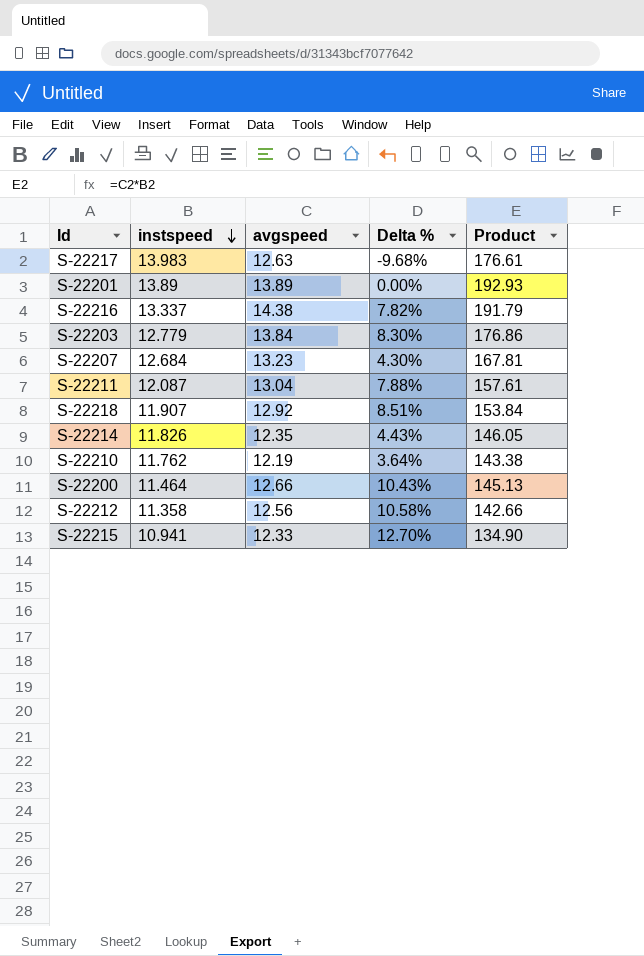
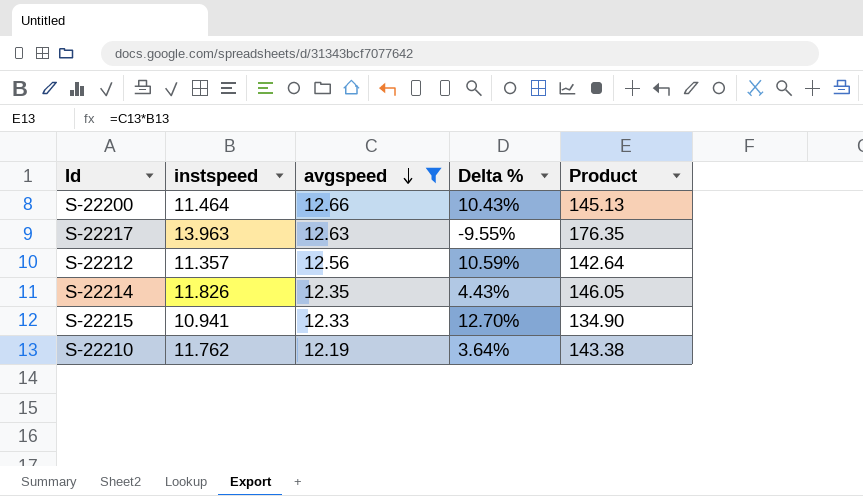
filter: none -> avgspeed <= 12.66
row order: instspeed descending -> avgspeed descending
S-22217 | instspeed: 13.983 -> 13.963
S-22217 | Delta %: -9.68% -> -9.55%
S-22217 | Product: 176.61 -> 176.35
S-22212 | instspeed: 11.358 -> 11.357
S-22212 | Delta %: 10.58% -> 10.59%
S-22212 | Product: 142.66 -> 142.64

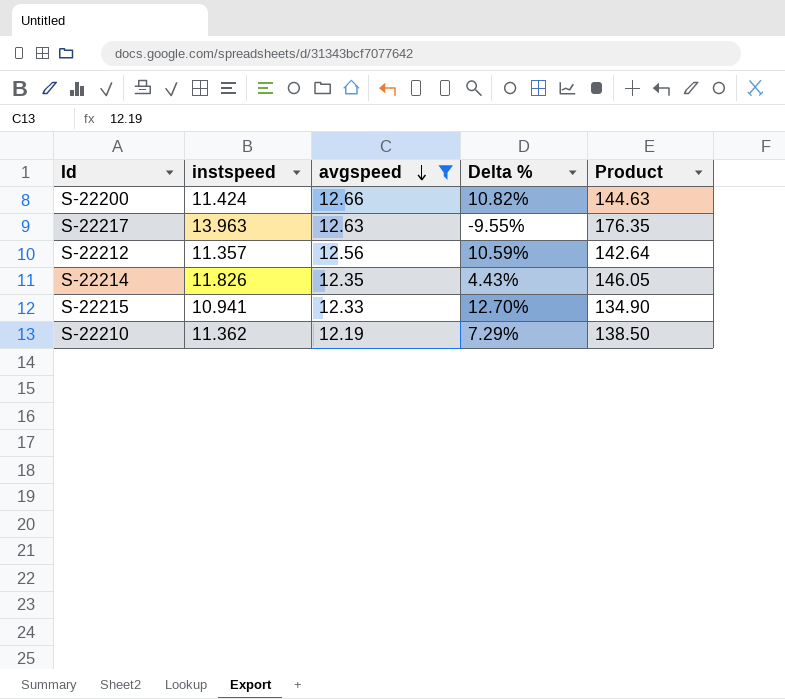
S-22200 | instspeed: 11.464 -> 11.424
S-22200 | Delta %: 10.43% -> 10.82%
S-22200 | Product: 145.13 -> 144.63
S-22210 | instspeed: 11.762 -> 11.362
S-22210 | Delta %: 3.64% -> 7.29%
S-22210 | Product: 143.38 -> 138.50

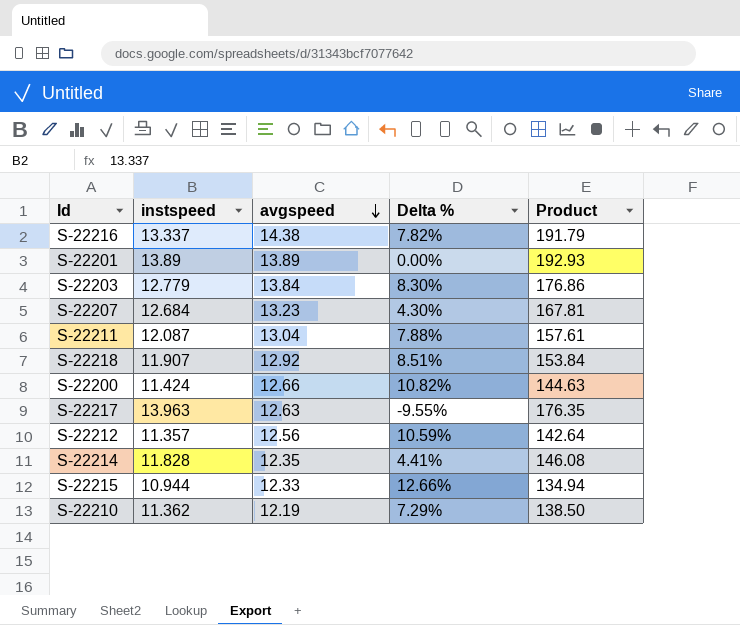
filter: avgspeed <= 12.66 -> none
S-22214 | instspeed: 11.826 -> 11.828
S-22214 | Delta %: 4.43% -> 4.41%
S-22214 | Product: 146.05 -> 146.08
S-22215 | instspeed: 10.941 -> 10.944
S-22215 | Delta %: 12.70% -> 12.66%
S-22215 | Product: 134.90 -> 134.94

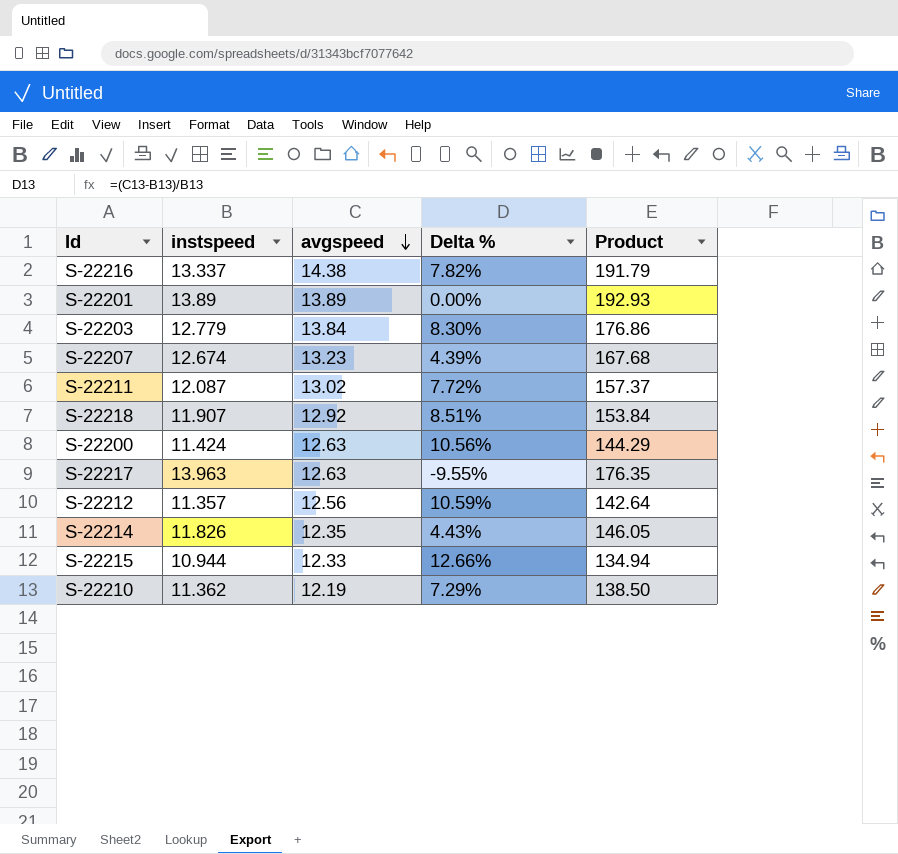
S-22207 | instspeed: 12.684 -> 12.674
S-22207 | Delta %: 4.30% -> 4.39%
S-22207 | Product: 167.81 -> 167.68
S-22211 | avgspeed: 13.04 -> 13.02
S-22211 | Delta %: 7.88% -> 7.72%
S-22211 | Product: 157.61 -> 157.37
S-22200 | avgspeed: 12.66 -> 12.63
S-22200 | Delta %: 10.82% -> 10.56%
S-22200 | Product: 144.63 -> 144.29
S-22214 | instspeed: 11.828 -> 11.826
S-22214 | Delta %: 4.41% -> 4.43%
S-22214 | Product: 146.08 -> 146.05

